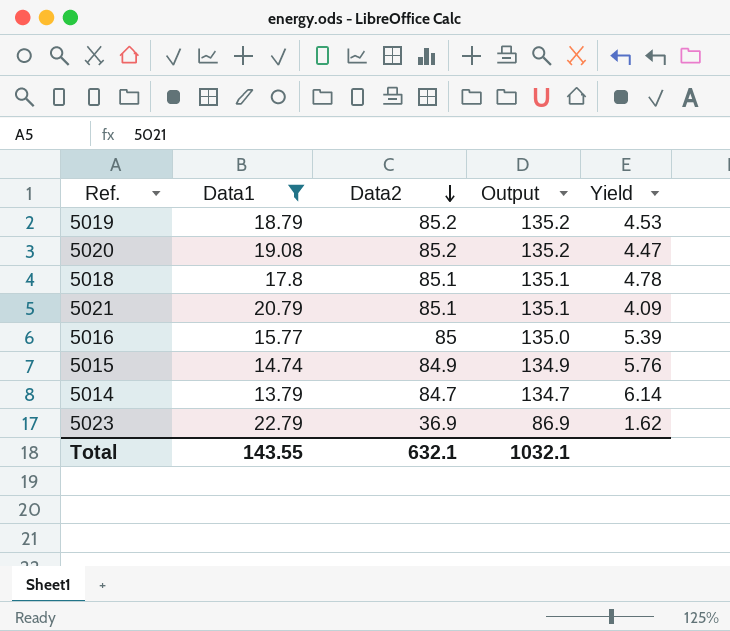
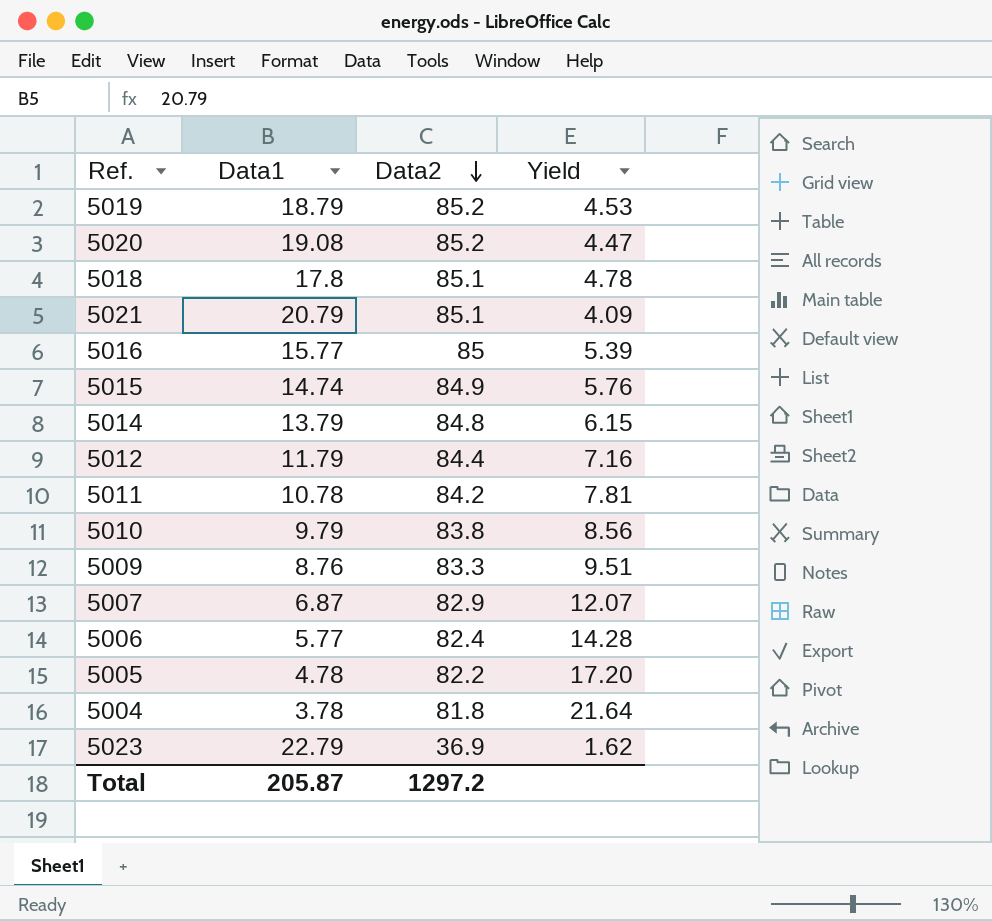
filter: Data1 >= 13.79 -> none
column Output | formula: [Data2] + 50 -> none
5014 | Data2: 84.7 -> 84.8
5014 | Yield: 6.14 -> 6.15
Total | Data1: 143.55 -> 205.87
Total | Data2: 632.1 -> 1297.2

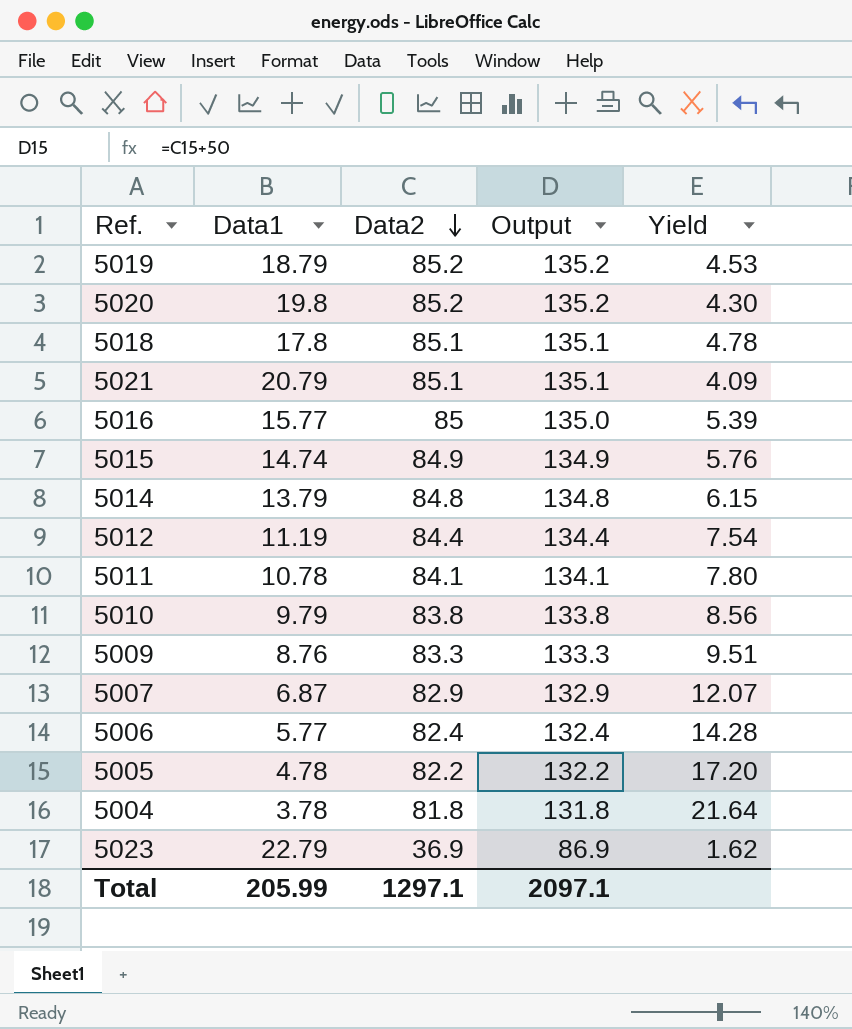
column Output | formula: none -> [Data2] + 50
5020 | Data1: 19.08 -> 19.8
5020 | Yield: 4.47 -> 4.30
5012 | Data1: 11.79 -> 11.19
5012 | Yield: 7.16 -> 7.54
5011 | Data2: 84.2 -> 84.1
5011 | Yield: 7.81 -> 7.80
Total | Data1: 205.87 -> 205.99
Total | Data2: 1297.2 -> 1297.1

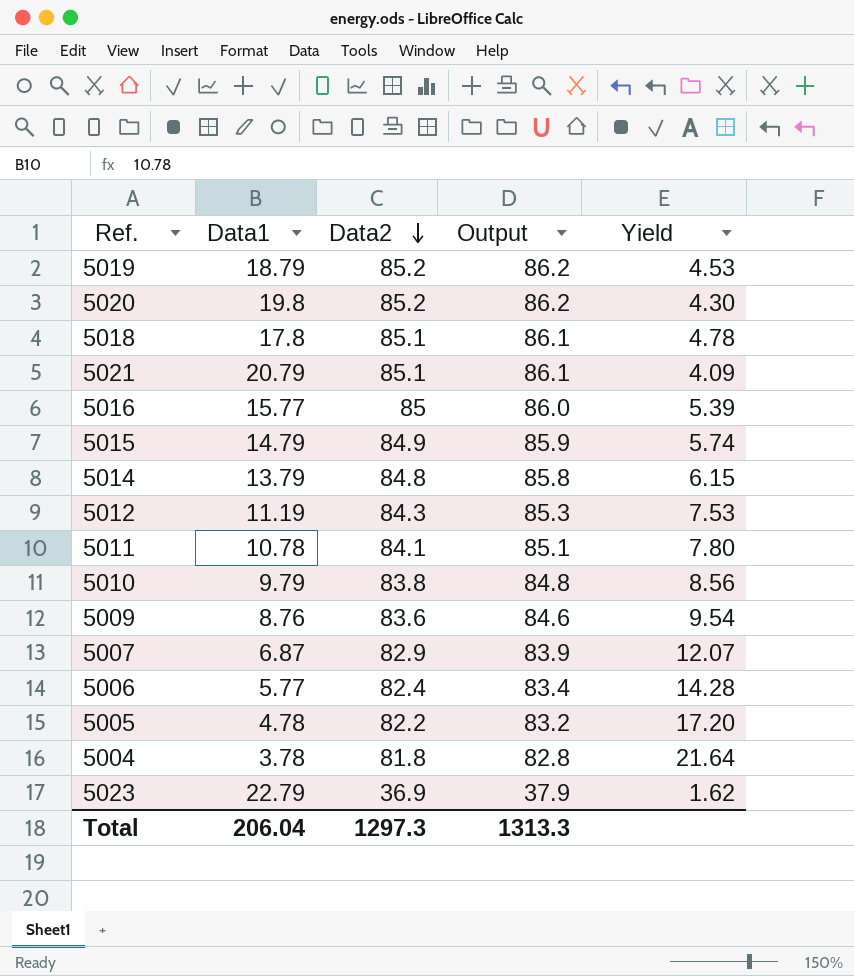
column Output | formula: [Data2] + 50 -> [Data2] + 1
5015 | Data1: 14.74 -> 14.79
5015 | Yield: 5.76 -> 5.74
5012 | Data2: 84.4 -> 84.3
5012 | Yield: 7.54 -> 7.53
5009 | Data2: 83.3 -> 83.6
5009 | Yield: 9.51 -> 9.54
Total | Data1: 205.99 -> 206.04
Total | Data2: 1297.1 -> 1297.3
Total | Output: 2097.1 -> 1313.3

